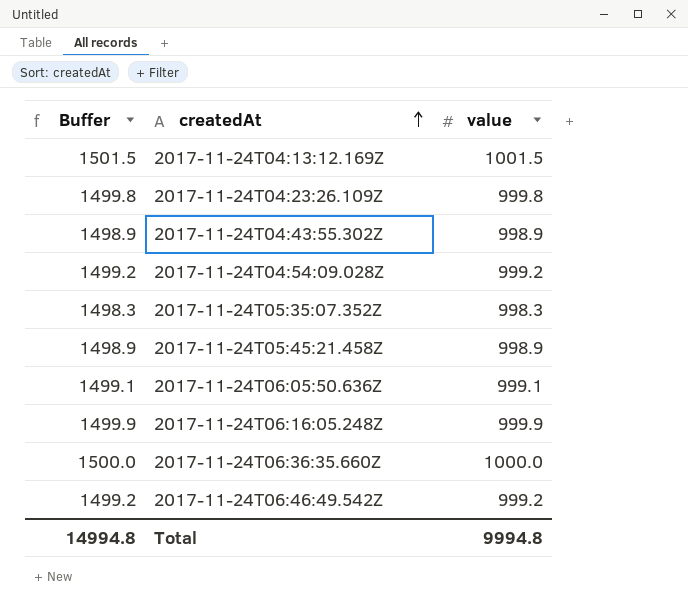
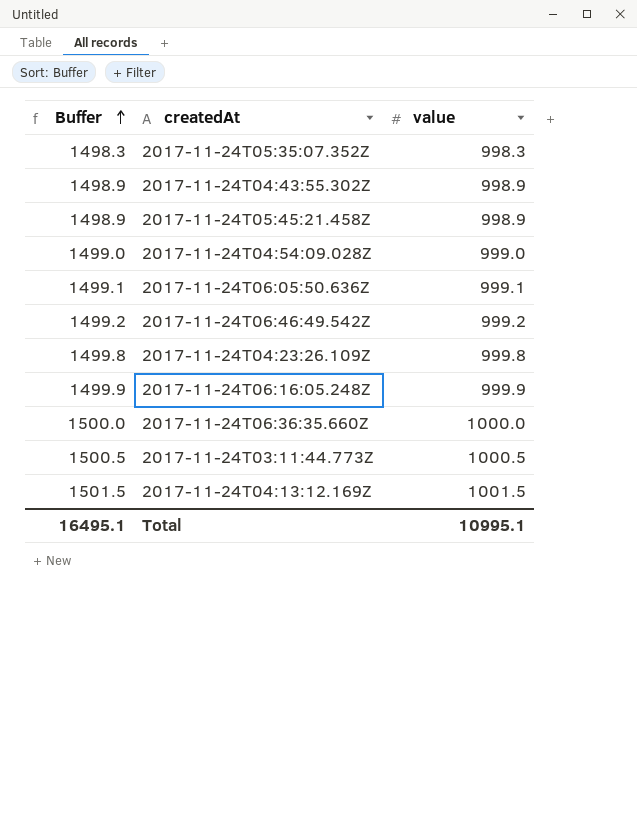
row order: createdAt ascending -> Buffer ascending
2017-11-24T04:54:09.028Z | Buffer: 1499.2 -> 1499.0
2017-11-24T04:54:09.028Z | value: 999.2 -> 999.0
row 2017-11-24T03:11:44.773Z: none -> 1500.5 | 1000.5
Total | Buffer: 14994.8 -> 16495.1
Total | value: 9994.8 -> 10995.1

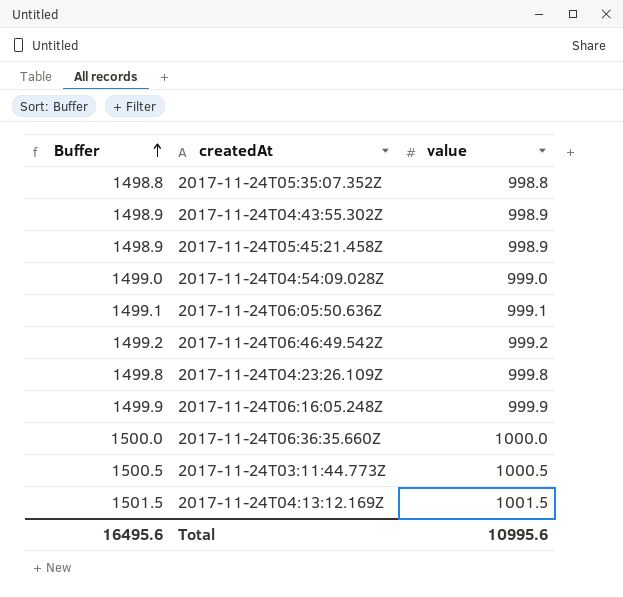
2017-11-24T05:35:07.352Z | Buffer: 1498.3 -> 1498.8
2017-11-24T05:35:07.352Z | value: 998.3 -> 998.8
Total | Buffer: 16495.1 -> 16495.6
Total | value: 10995.1 -> 10995.6

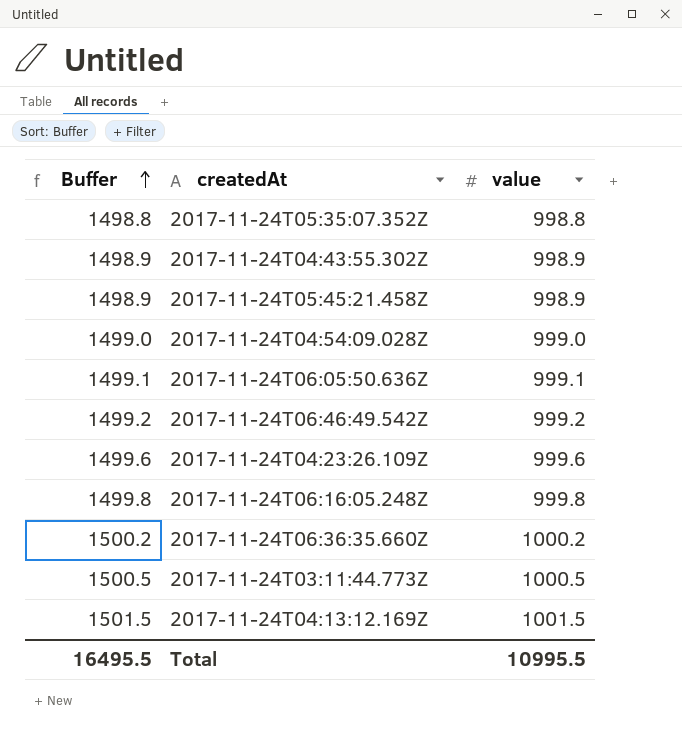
2017-11-24T04:23:26.109Z | Buffer: 1499.8 -> 1499.6
2017-11-24T04:23:26.109Z | value: 999.8 -> 999.6
2017-11-24T06:16:05.248Z | Buffer: 1499.9 -> 1499.8
2017-11-24T06:16:05.248Z | value: 999.9 -> 999.8
2017-11-24T06:36:35.660Z | Buffer: 1500.0 -> 1500.2
2017-11-24T06:36:35.660Z | value: 1000.0 -> 1000.2
Total | Buffer: 16495.6 -> 16495.5
Total | value: 10995.6 -> 10995.5

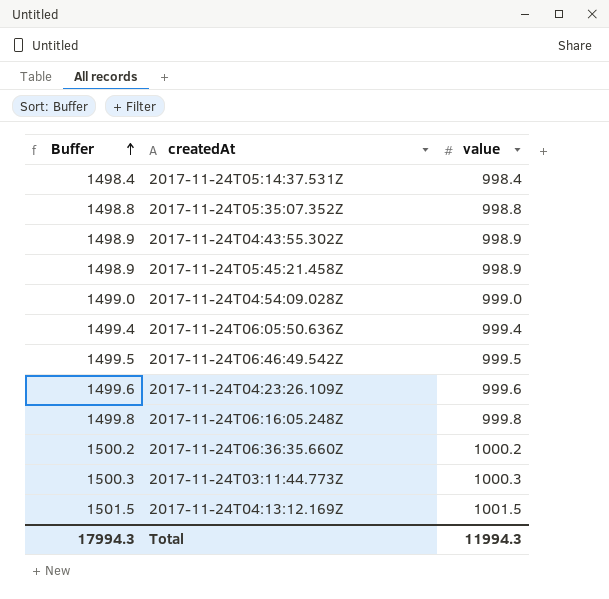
row 2017-11-24T05:14:37.531Z: none -> 1498.4 | 998.4
2017-11-24T06:05:50.636Z | Buffer: 1499.1 -> 1499.4
2017-11-24T06:05:50.636Z | value: 999.1 -> 999.4
2017-11-24T06:46:49.542Z | Buffer: 1499.2 -> 1499.5
2017-11-24T06:46:49.542Z | value: 999.2 -> 999.5
2017-11-24T03:11:44.773Z | Buffer: 1500.5 -> 1500.3
2017-11-24T03:11:44.773Z | value: 1000.5 -> 1000.3
Total | Buffer: 16495.5 -> 17994.3
Total | value: 10995.5 -> 11994.3

